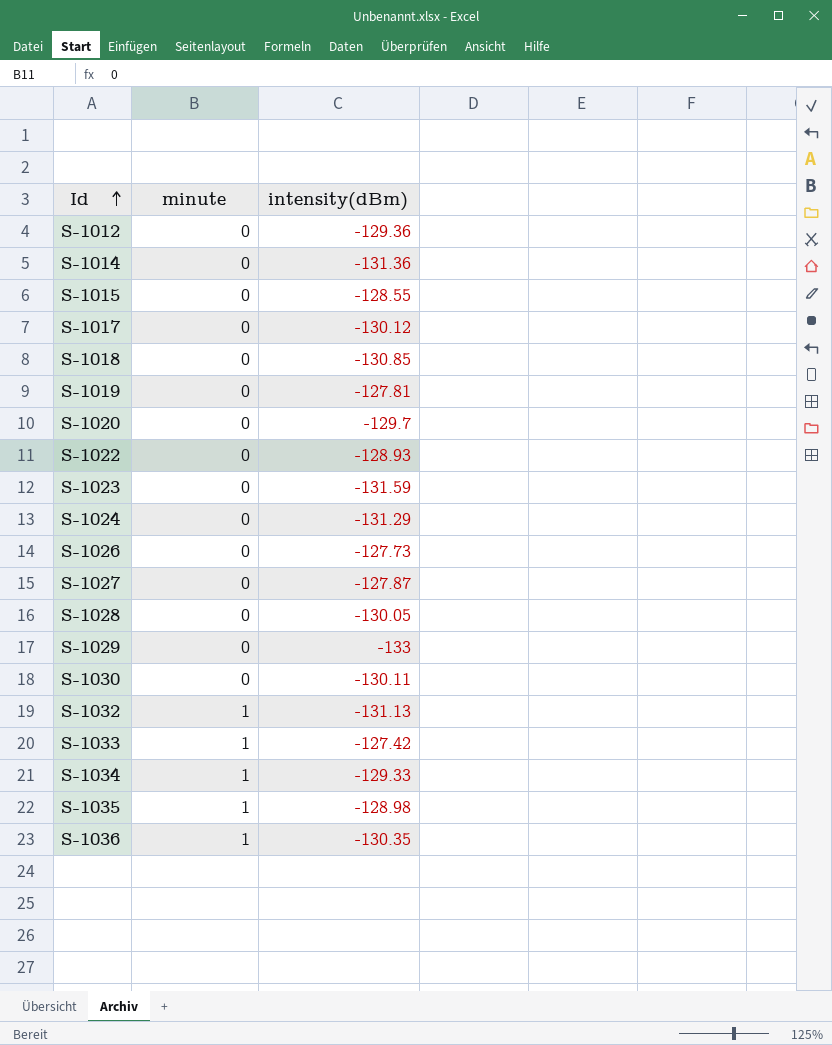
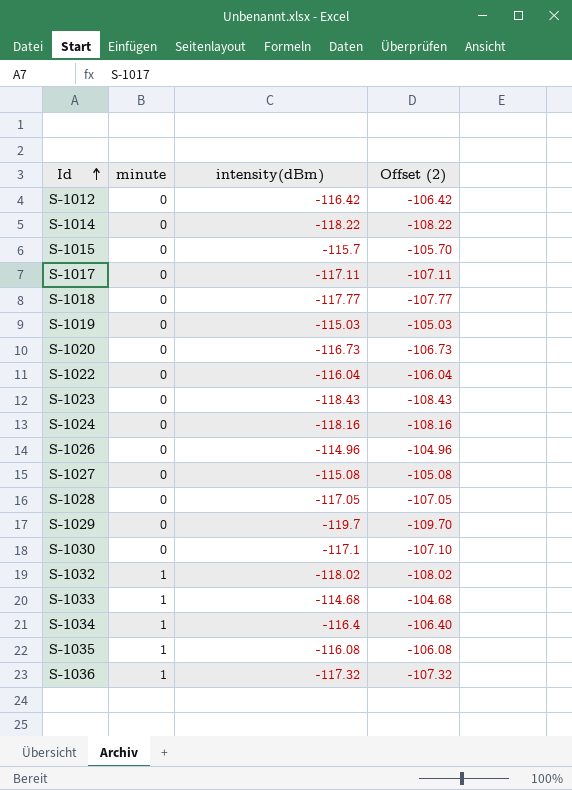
column Offset (2) | formula: none -> [intensity(dBm)] + 10
S-1012 | intensity(dBm): -129.36 -> -116.42
S-1014 | intensity(dBm): -131.36 -> -118.22
S-1015 | intensity(dBm): -128.55 -> -115.7
S-1017 | intensity(dBm): -130.12 -> -117.11
S-1018 | intensity(dBm): -130.85 -> -117.77
S-1019 | intensity(dBm): -127.81 -> -115.03
S-1020 | intensity(dBm): -129.7 -> -116.73
S-1022 | intensity(dBm): -128.93 -> -116.04
S-1023 | intensity(dBm): -131.59 -> -118.43
S-1024 | intensity(dBm): -131.29 -> -118.16
S-1026 | intensity(dBm): -127.73 -> -114.96
S-1027 | intensity(dBm): -127.87 -> -115.08
S-1028 | intensity(dBm): -130.05 -> -117.05
S-1029 | intensity(dBm): -133 -> -119.7
S-1030 | intensity(dBm): -130.11 -> -117.1
S-1032 | intensity(dBm): -131.13 -> -118.02
S-1033 | intensity(dBm): -127.42 -> -114.68
S-1034 | intensity(dBm): -129.33 -> -116.4
S-1035 | intensity(dBm): -128.98 -> -116.08
S-1036 | intensity(dBm): -130.35 -> -117.32

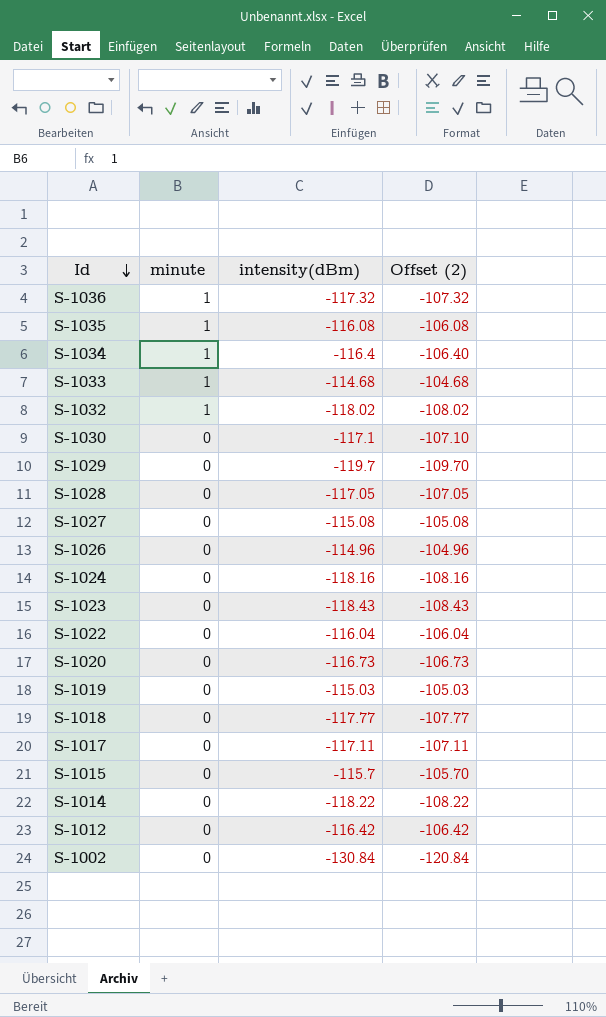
row order: Id ascending -> Id descending
row S-1002: none -> 0 | -130.84 | -120.84

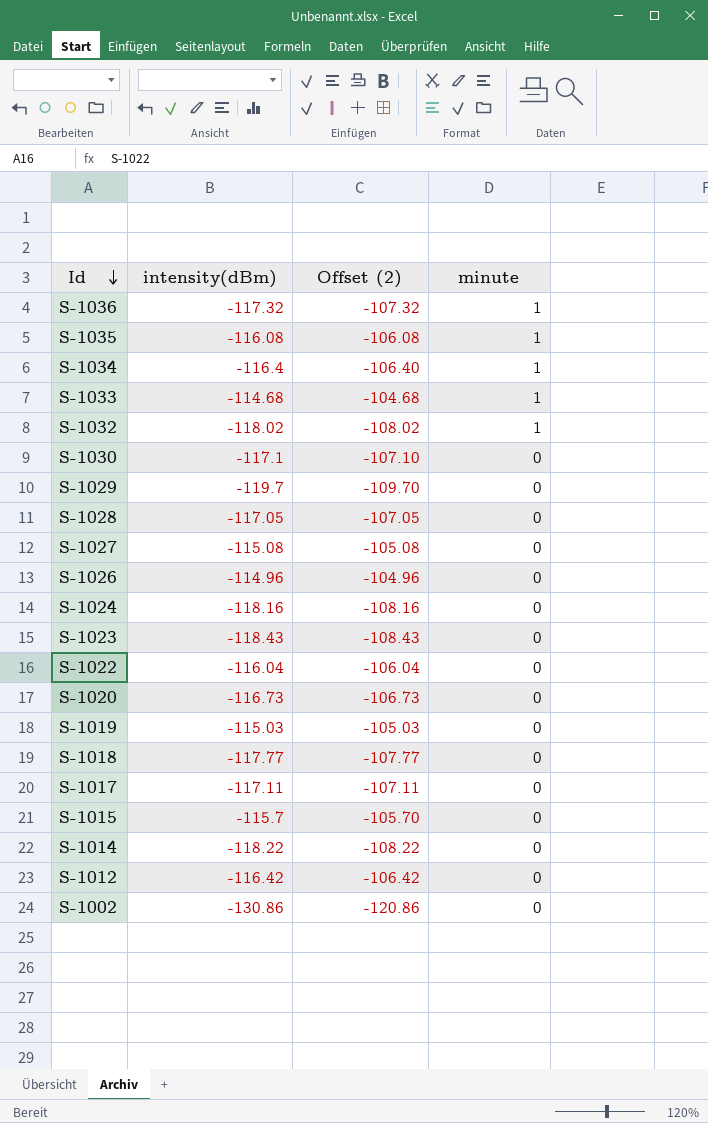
column minute | position: 2 -> 4
S-1002 | intensity(dBm): -130.84 -> -130.86
S-1002 | Offset (2): -120.84 -> -120.86

